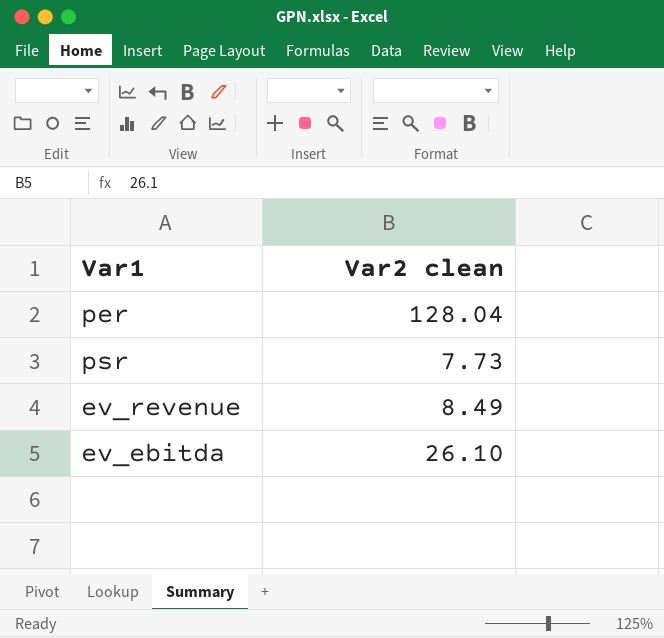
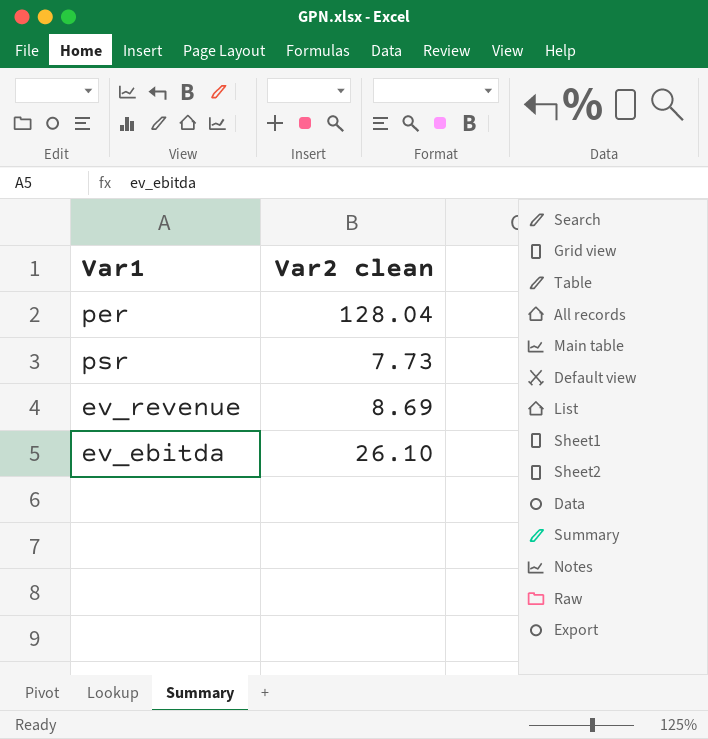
ev_revenue | Var2 clean: 8.49 -> 8.69

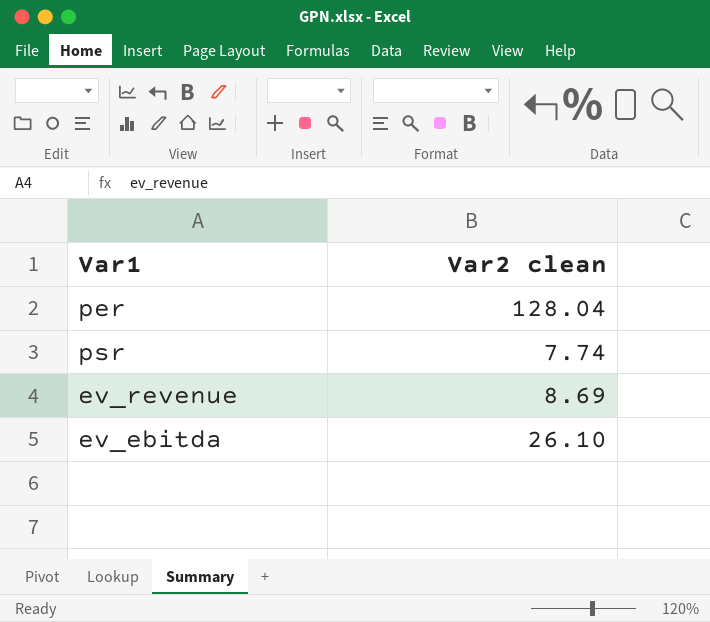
psr | Var2 clean: 7.73 -> 7.74

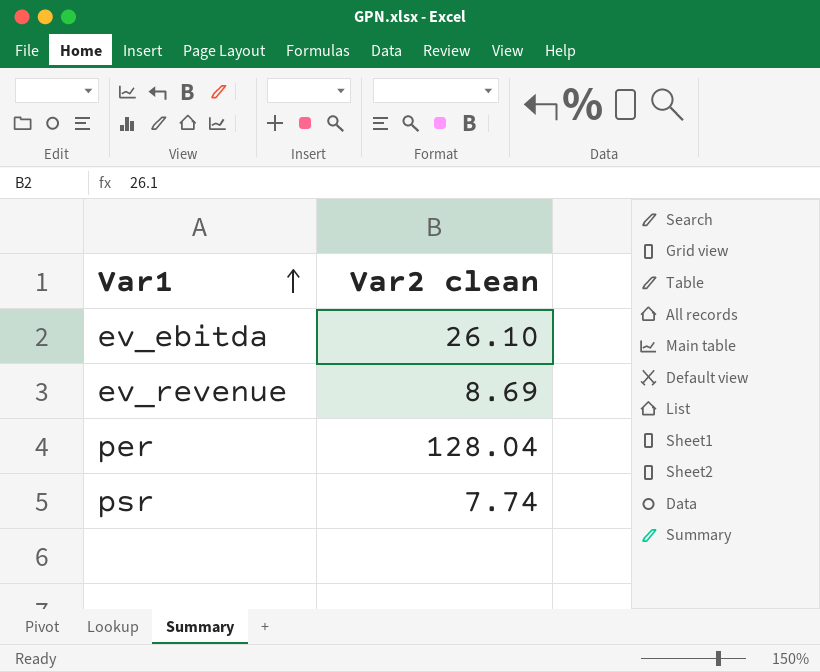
row order: none -> Var1 ascending

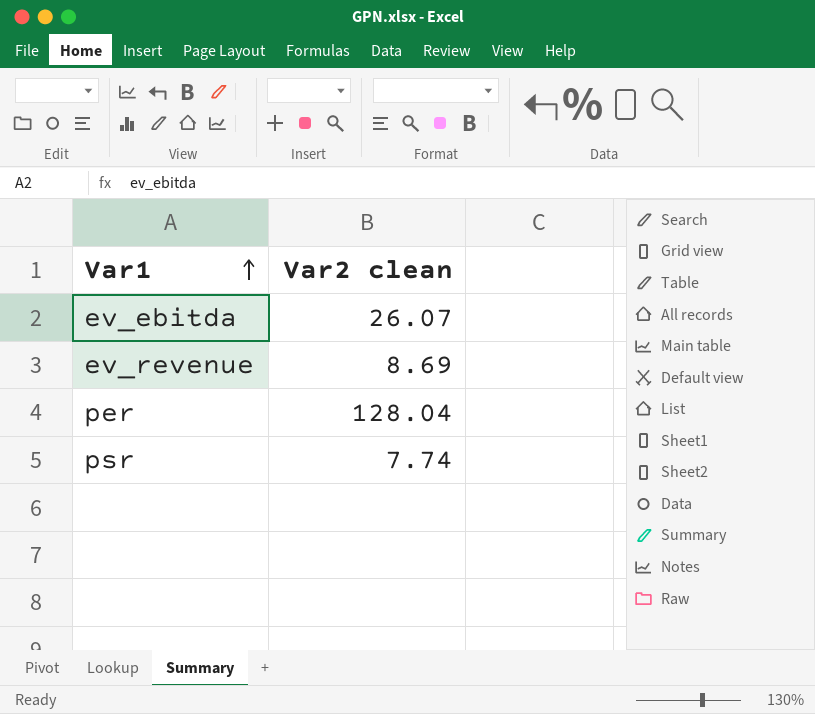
ev_ebitda | Var2 clean: 26.10 -> 26.07

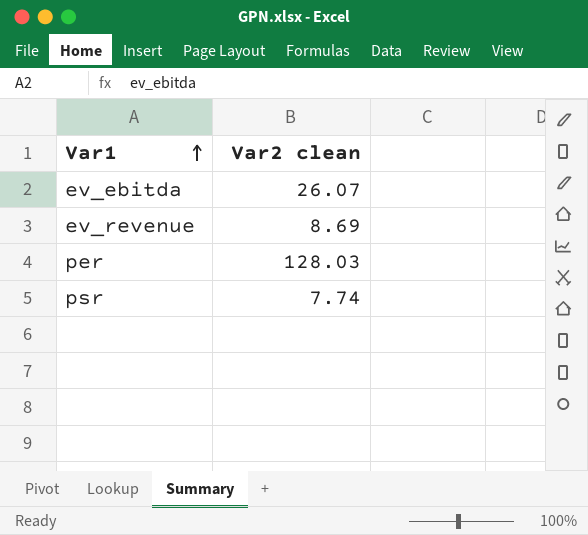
per | Var2 clean: 128.04 -> 128.03

